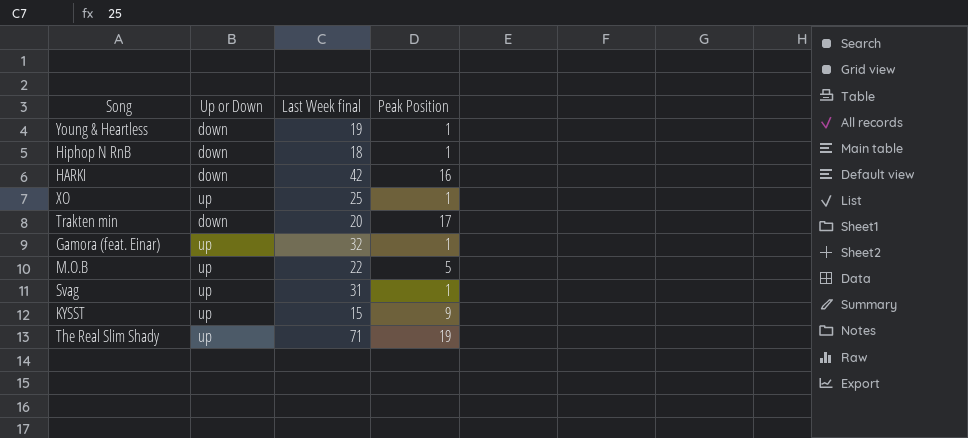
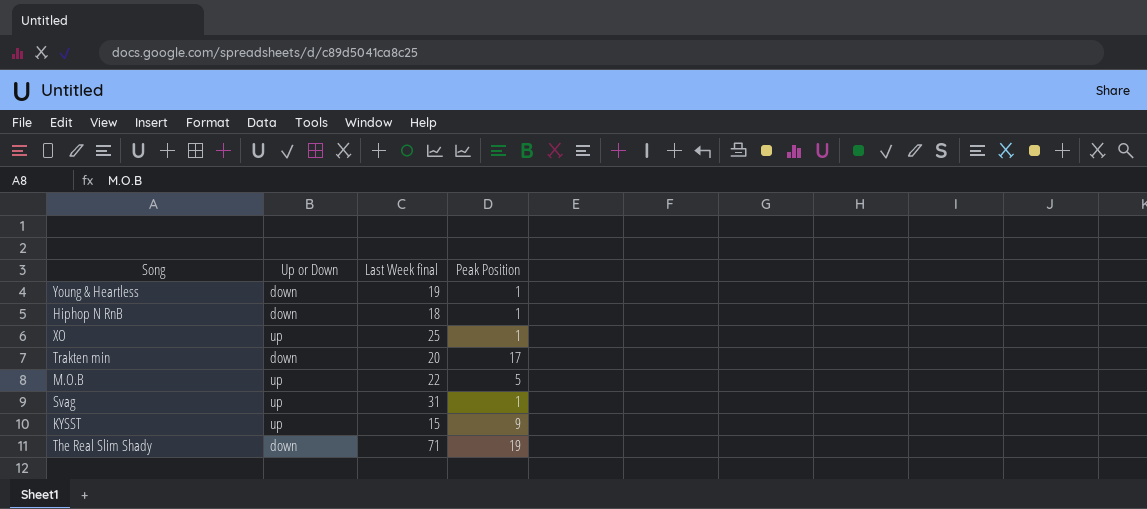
row HARKI: down | 42 | 16 -> none
row Gamora (feat. Einar): up | 32 | 1 -> none
The Real Slim Shady | Up or Down: up -> down

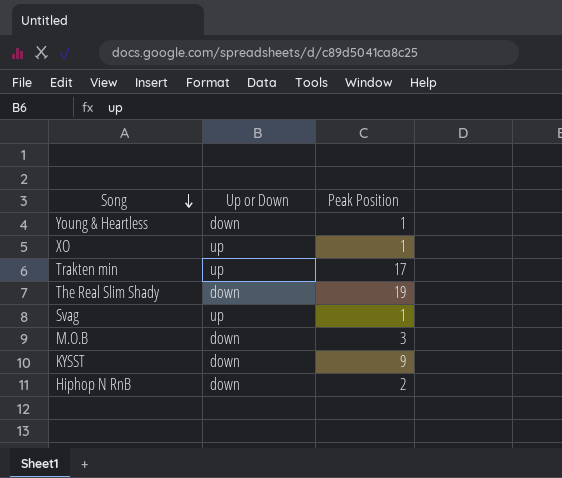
row order: none -> Song descending
column Last Week final | position: 3 -> none
Trakten min | Up or Down: down -> up
M.O.B | Up or Down: up -> down
M.O.B | Peak Position: 5 -> 3
KYSST | Up or Down: up -> down
Hiphop N RnB | Peak Position: 1 -> 2

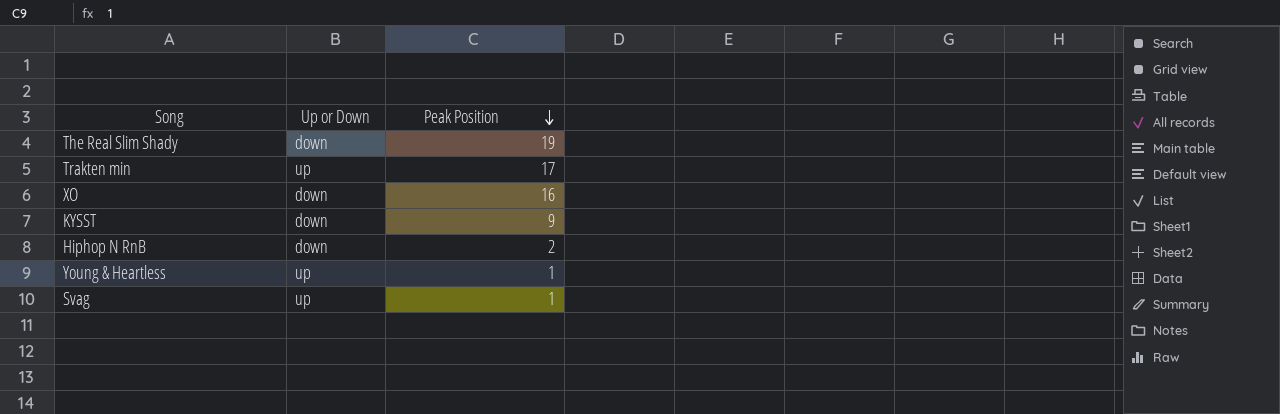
row order: Song descending -> Peak Position descending
row M.O.B: down | 3 -> none
XO | Up or Down: up -> down
XO | Peak Position: 1 -> 16
Young & Heartless | Up or Down: down -> up

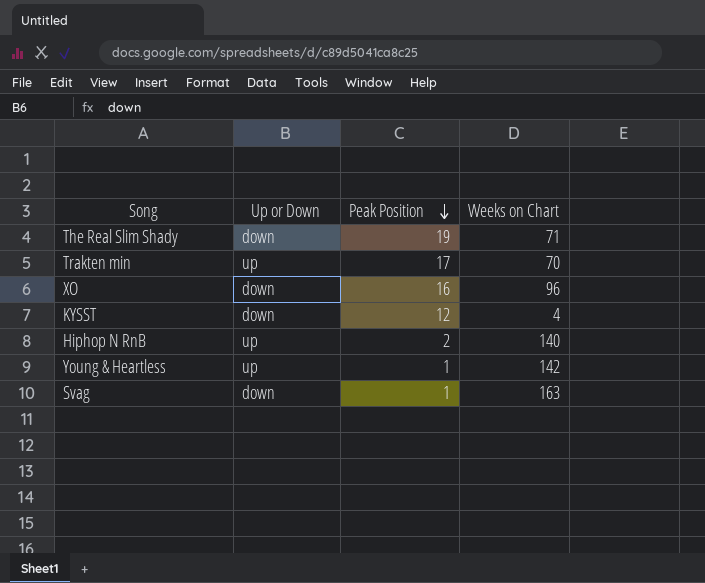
column Weeks on Chart | position: none -> 4
KYSST | Peak Position: 9 -> 12
Hiphop N RnB | Up or Down: down -> up
Svag | Up or Down: up -> down

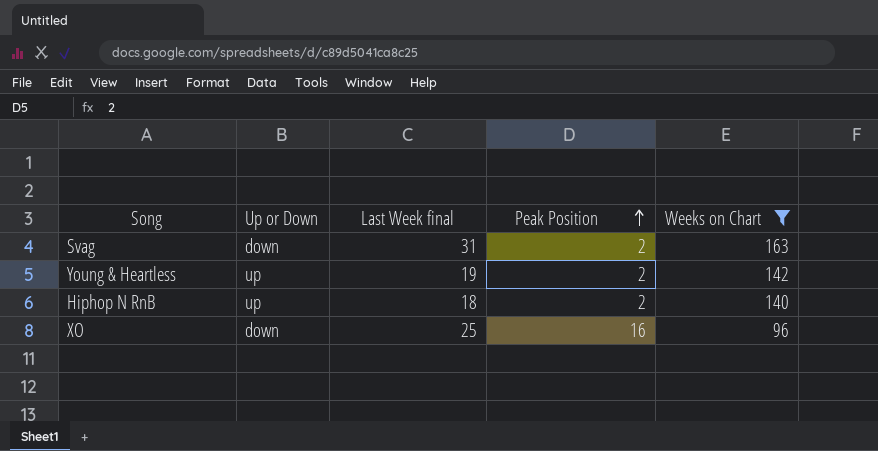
filter: none -> Weeks on Chart >= 96
row order: Peak Position descending -> Peak Position ascending
column Last Week final | position: none -> 3
Svag | Peak Position: 1 -> 2
Young & Heartless | Peak Position: 1 -> 2

